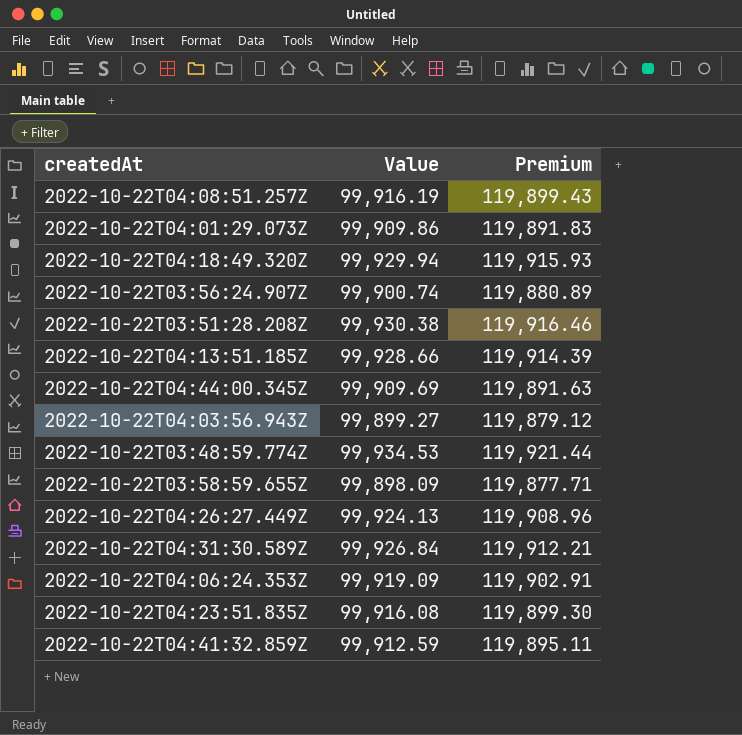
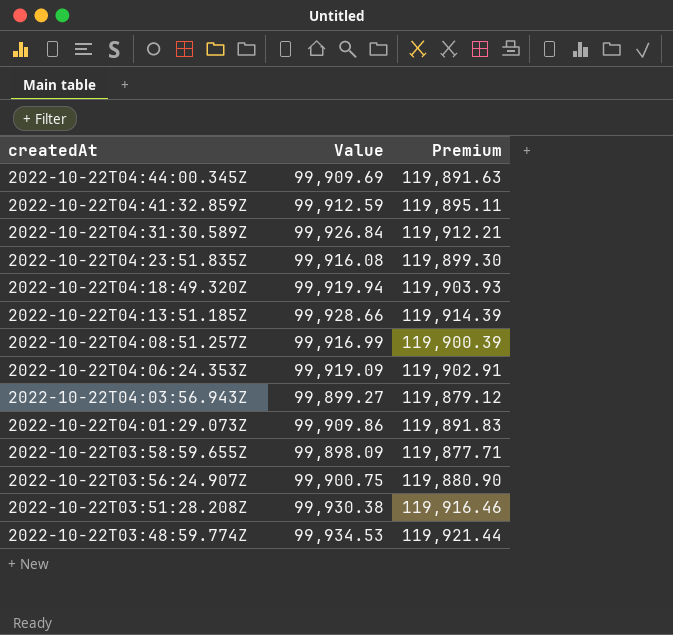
row order: none -> createdAt descending
row 2022-10-22T04:26:27.449Z: 99,924.13 | 119,908.96 -> none
2022-10-22T04:18:49.320Z | Value: 99,929.94 -> 99,919.94
2022-10-22T04:18:49.320Z | Premium: 119,915.93 -> 119,903.93
2022-10-22T04:08:51.257Z | Value: 99,916.19 -> 99,916.99
2022-10-22T04:08:51.257Z | Premium: 119,899.43 -> 119,900.39
2022-10-22T03:56:24.907Z | Value: 99,900.74 -> 99,900.75
2022-10-22T03:56:24.907Z | Premium: 119,880.89 -> 119,880.90

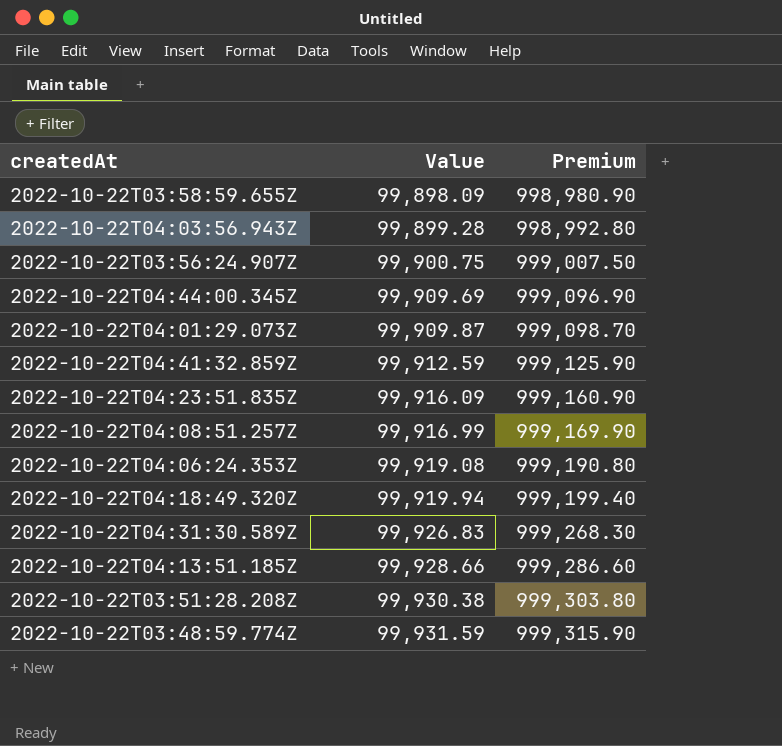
row order: createdAt descending -> Value ascending
column Premium | formula: [Value] * 1.2 -> [Value] * 10
2022-10-22T04:03:56.943Z | Value: 99,899.27 -> 99,899.28
2022-10-22T04:01:29.073Z | Value: 99,909.86 -> 99,909.87
2022-10-22T04:23:51.835Z | Value: 99,916.08 -> 99,916.09
2022-10-22T04:06:24.353Z | Value: 99,919.09 -> 99,919.08
2022-10-22T04:31:30.589Z | Value: 99,926.84 -> 99,926.83
2022-10-22T03:48:59.774Z | Value: 99,934.53 -> 99,931.59

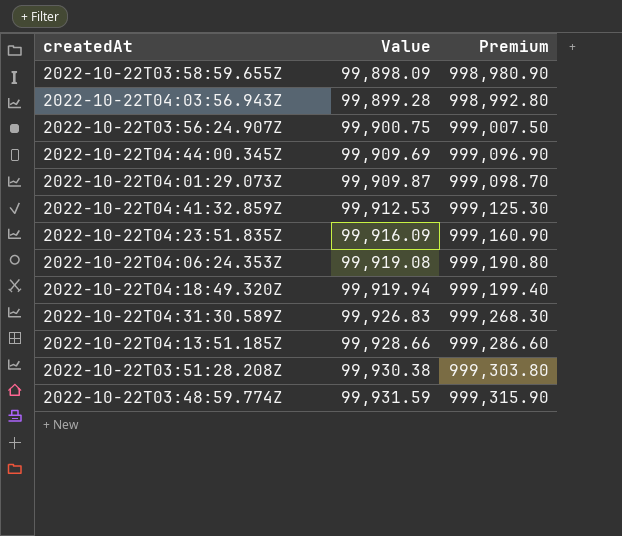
row 2022-10-22T04:08:51.257Z: 99,916.99 | 999,169.90 -> none
2022-10-22T04:41:32.859Z | Value: 99,912.59 -> 99,912.53
2022-10-22T04:41:32.859Z | Premium: 999,125.90 -> 999,125.30

